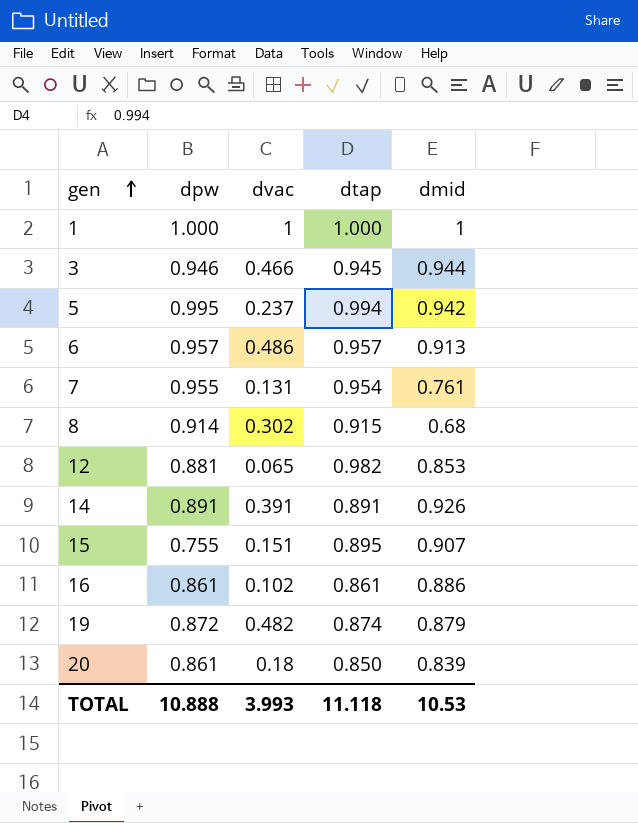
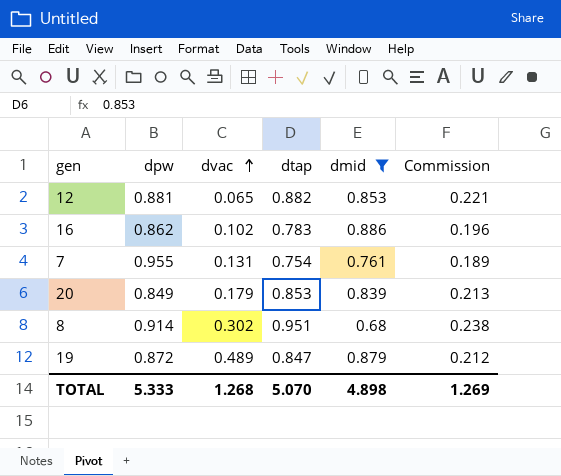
filter: none -> dmid <= 0.886
row order: gen ascending -> dvac ascending
column Commission | formula: none -> [dtap] * 0.25
12 | dtap: 0.982 -> 0.882
16 | dpw: 0.861 -> 0.862
16 | dtap: 0.861 -> 0.783
7 | dtap: 0.954 -> 0.754
20 | dpw: 0.861 -> 0.849
20 | dvac: 0.18 -> 0.179
20 | dtap: 0.850 -> 0.853
8 | dtap: 0.915 -> 0.951
19 | dvac: 0.482 -> 0.489
19 | dtap: 0.874 -> 0.847
TOTAL | dpw: 10.888 -> 5.333
TOTAL | dvac: 3.993 -> 1.268
TOTAL | dtap: 11.118 -> 5.070
TOTAL | dmid: 10.53 -> 4.898

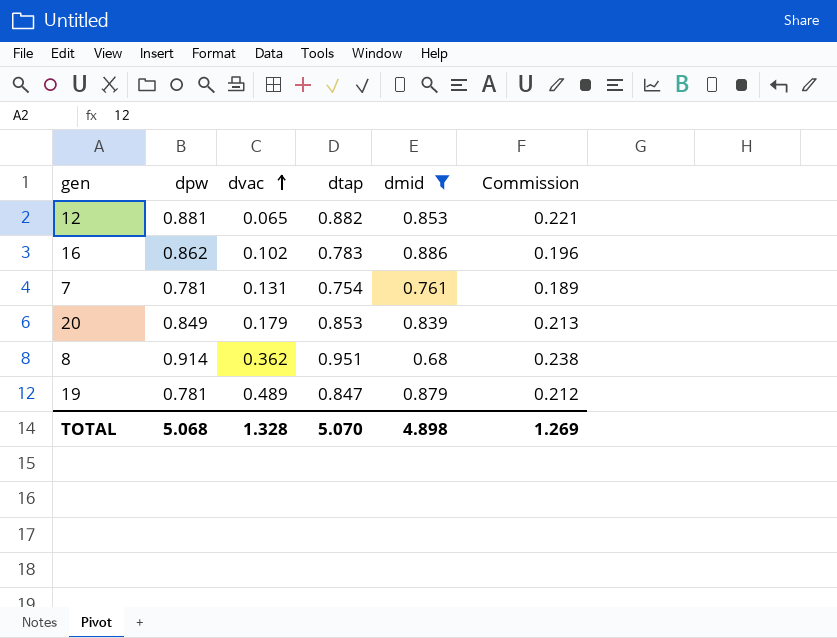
7 | dpw: 0.955 -> 0.781
8 | dvac: 0.302 -> 0.362
19 | dpw: 0.872 -> 0.781
TOTAL | dpw: 5.333 -> 5.068
TOTAL | dvac: 1.268 -> 1.328

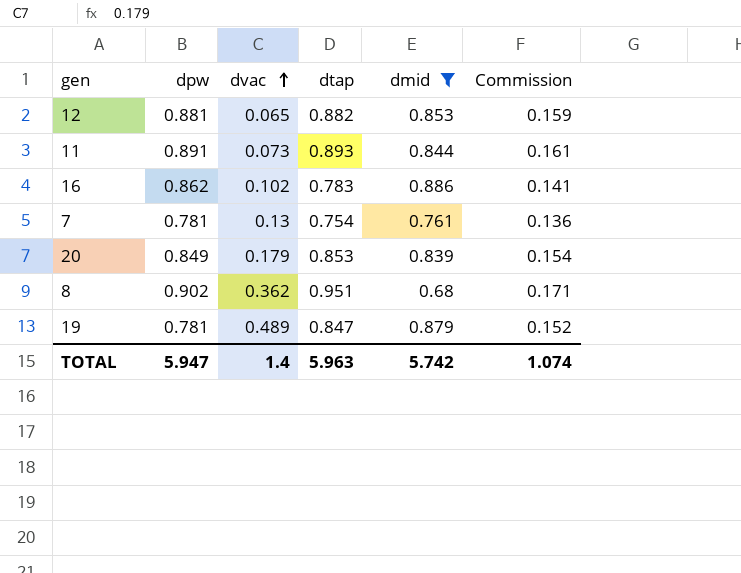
column Commission | formula: [dtap] * 0.25 -> [dtap] * 0.18
row 11: none -> 0.891 | 0.073 | 0.893 | 0.844 | 0.161
7 | dvac: 0.131 -> 0.13
8 | dpw: 0.914 -> 0.902
TOTAL | dpw: 5.068 -> 5.947
TOTAL | dvac: 1.328 -> 1.4
TOTAL | dtap: 5.070 -> 5.963
TOTAL | dmid: 4.898 -> 5.742
TOTAL | Commission: 1.269 -> 1.074

